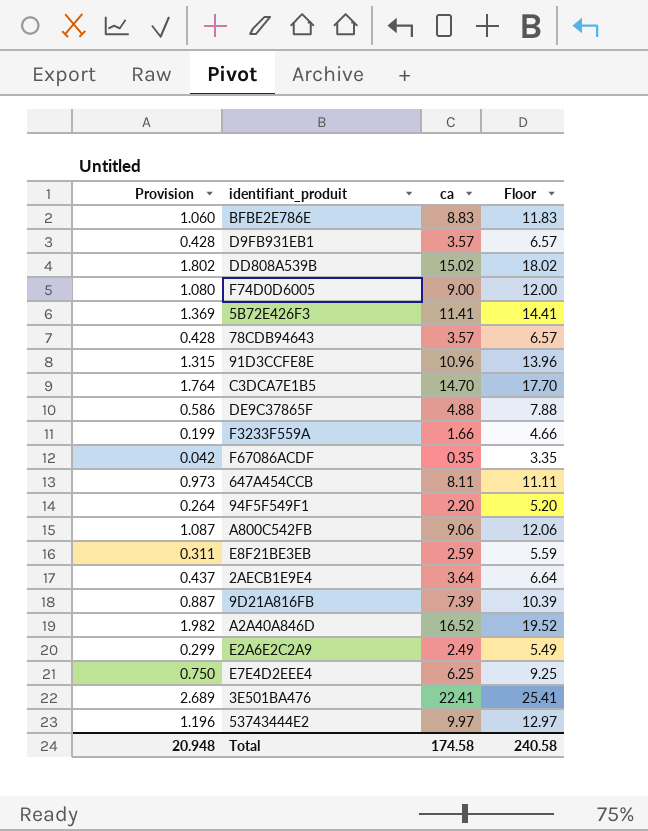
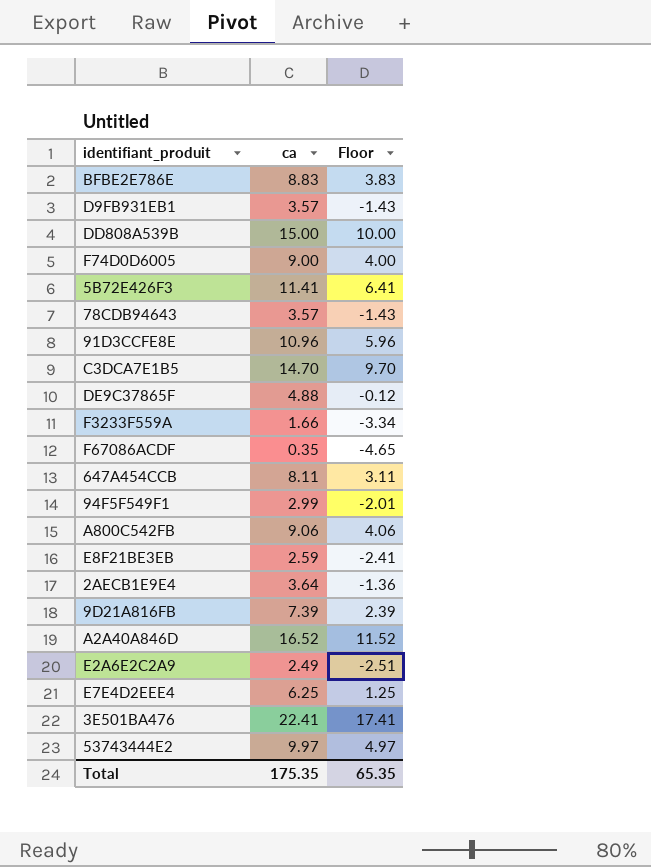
column Provision | formula: [ca] * 0.12 -> none
column Floor | formula: [ca] + 3 -> [ca] - 5
DD808A539B | ca: 15.02 -> 15.00
94F5F549F1 | ca: 2.20 -> 2.99
Total | ca: 174.58 -> 175.35
Total | Floor: 240.58 -> 65.35

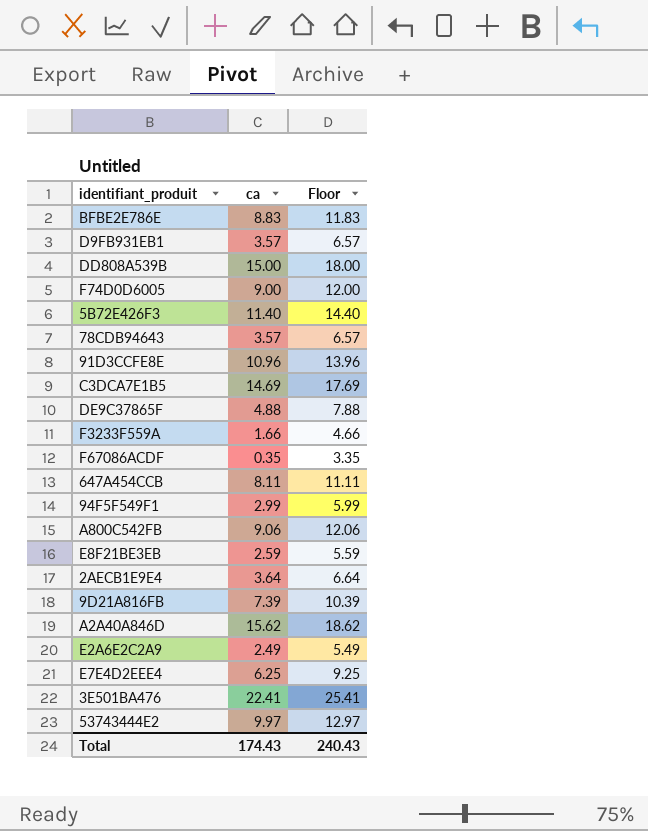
column Floor | formula: [ca] - 5 -> [ca] + 3
5B72E426F3 | ca: 11.41 -> 11.40
C3DCA7E1B5 | ca: 14.70 -> 14.69
A2A40A846D | ca: 16.52 -> 15.62
Total | ca: 175.35 -> 174.43
Total | Floor: 65.35 -> 240.43

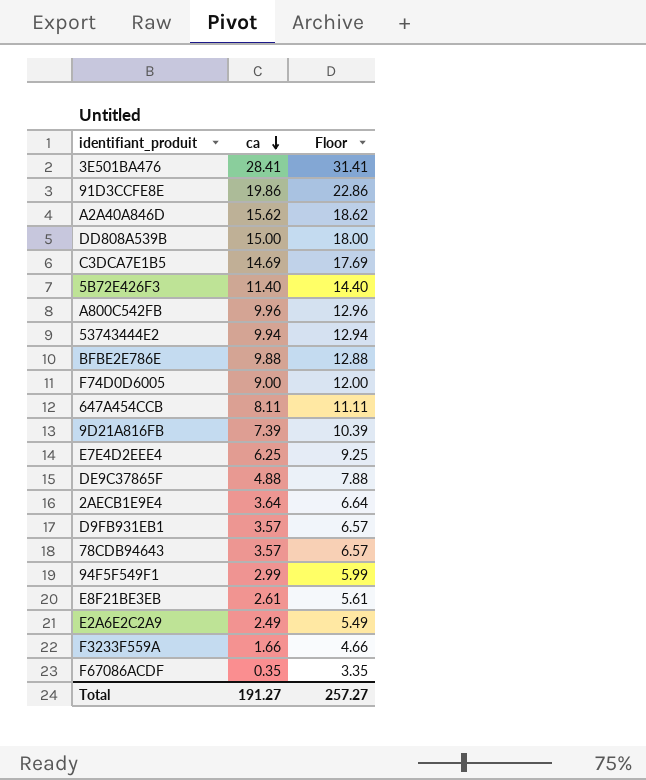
row order: none -> ca descending
3E501BA476 | ca: 22.41 -> 28.41
3E501BA476 | Floor: 25.41 -> 31.41
91D3CCFE8E | ca: 10.96 -> 19.86
91D3CCFE8E | Floor: 13.96 -> 22.86
A800C542FB | ca: 9.06 -> 9.96
A800C542FB | Floor: 12.06 -> 12.96
53743444E2 | ca: 9.97 -> 9.94
53743444E2 | Floor: 12.97 -> 12.94
BFBE2E786E | ca: 8.83 -> 9.88
BFBE2E786E | Floor: 11.83 -> 12.88
E8F21BE3EB | ca: 2.59 -> 2.61
E8F21BE3EB | Floor: 5.59 -> 5.61
Total | ca: 174.43 -> 191.27
Total | Floor: 240.43 -> 257.27

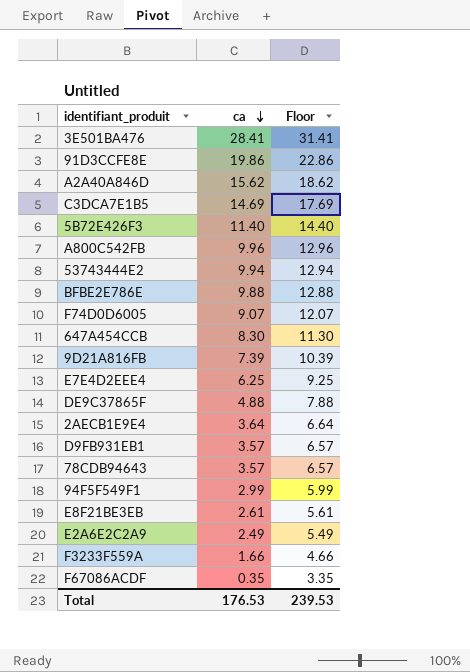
row DD808A539B: 15.00 | 18.00 -> none
F74D0D6005 | ca: 9.00 -> 9.07
F74D0D6005 | Floor: 12.00 -> 12.07
647A454CCB | ca: 8.11 -> 8.30
647A454CCB | Floor: 11.11 -> 11.30
Total | ca: 191.27 -> 176.53
Total | Floor: 257.27 -> 239.53

